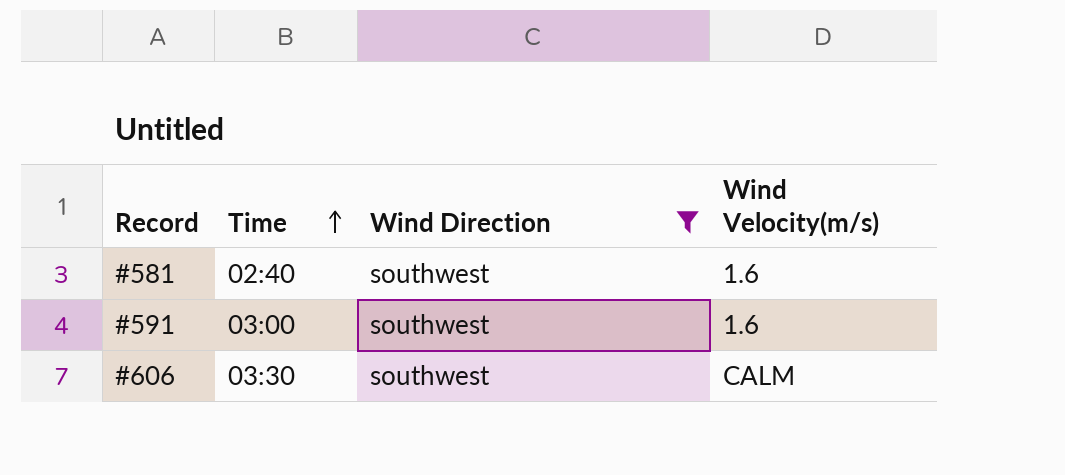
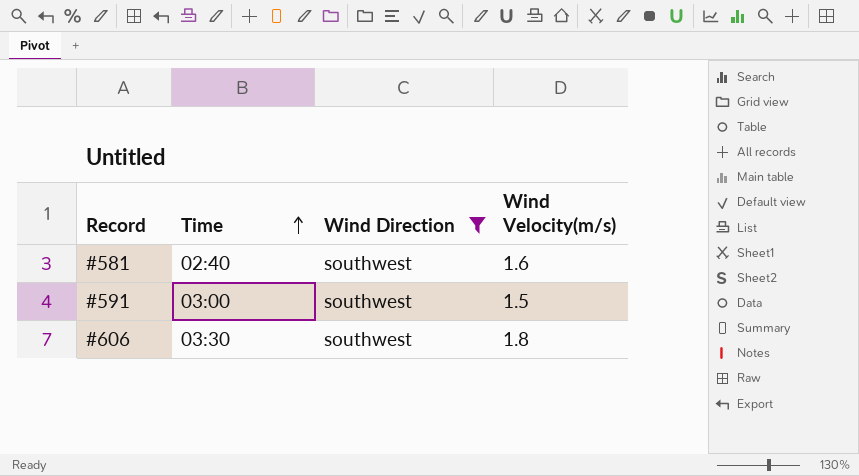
#591 | Wind Velocity(m/s): 1.6 -> 1.5
#606 | Wind Velocity(m/s): CALM -> 1.8

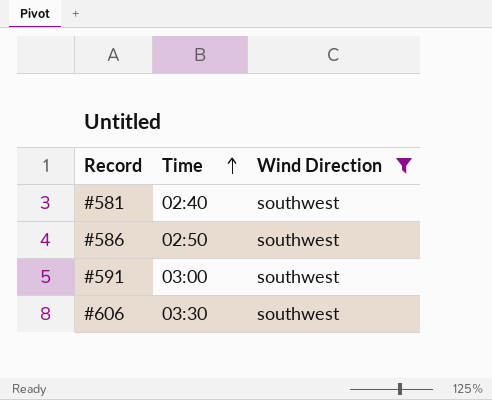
column Wind Velocity(m/s) | position: 4 -> none
row #586: none -> 02:50 | southwest

